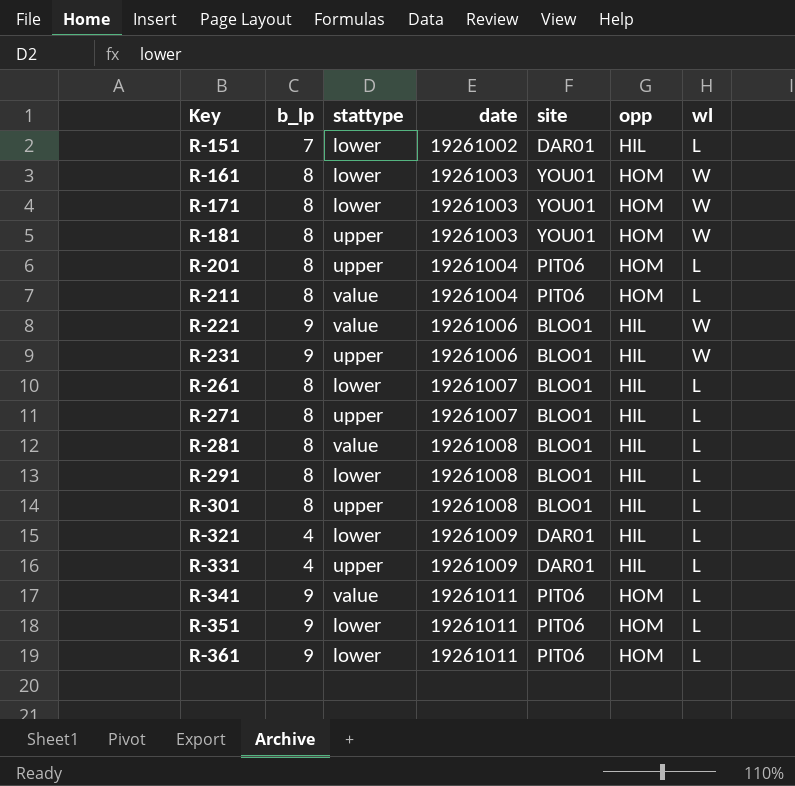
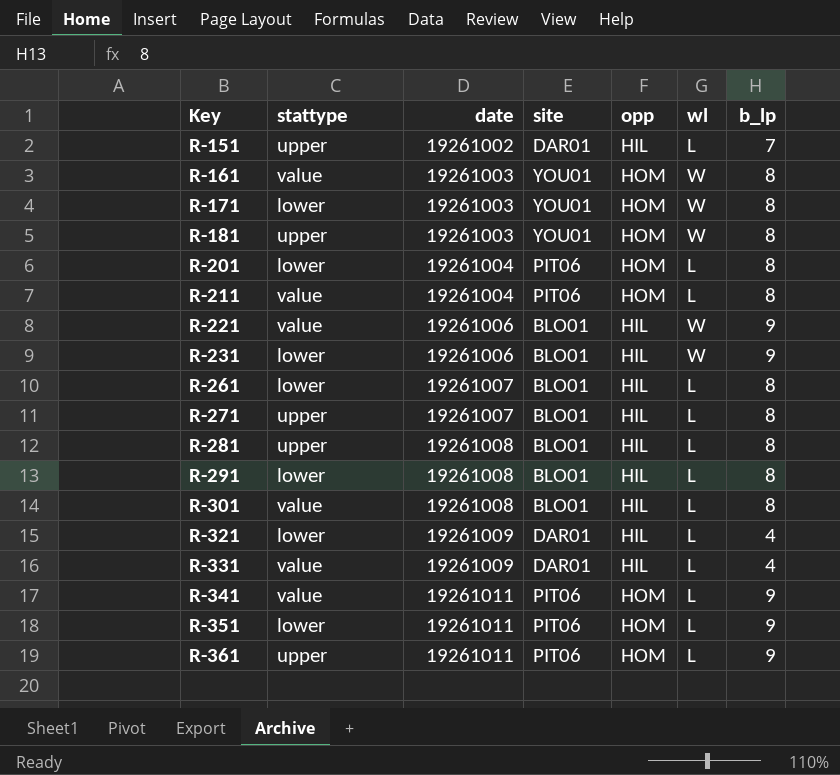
column b_lp | position: 2 -> 7
R-151 | stattype: lower -> upper
R-161 | stattype: lower -> value
R-201 | stattype: upper -> lower
R-231 | stattype: upper -> lower
R-281 | stattype: value -> upper
R-301 | stattype: upper -> value
R-331 | stattype: upper -> value
R-361 | stattype: lower -> upper

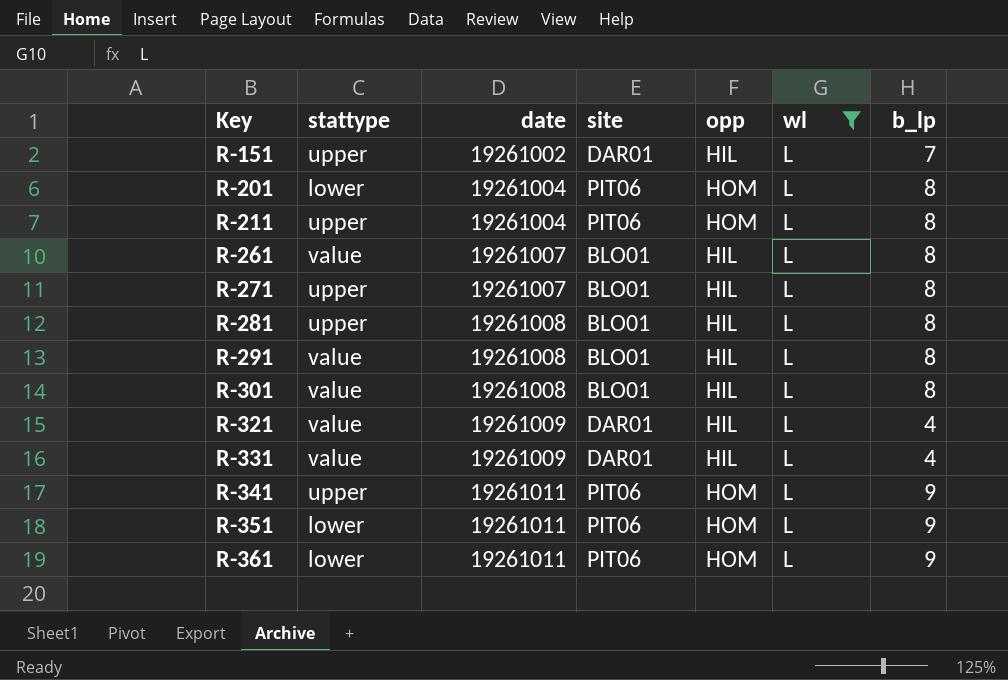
filter: none -> wl = L
R-211 | stattype: value -> upper
R-261 | stattype: lower -> value
R-291 | stattype: lower -> value
R-321 | stattype: lower -> value
R-341 | stattype: value -> upper
R-361 | stattype: upper -> lower

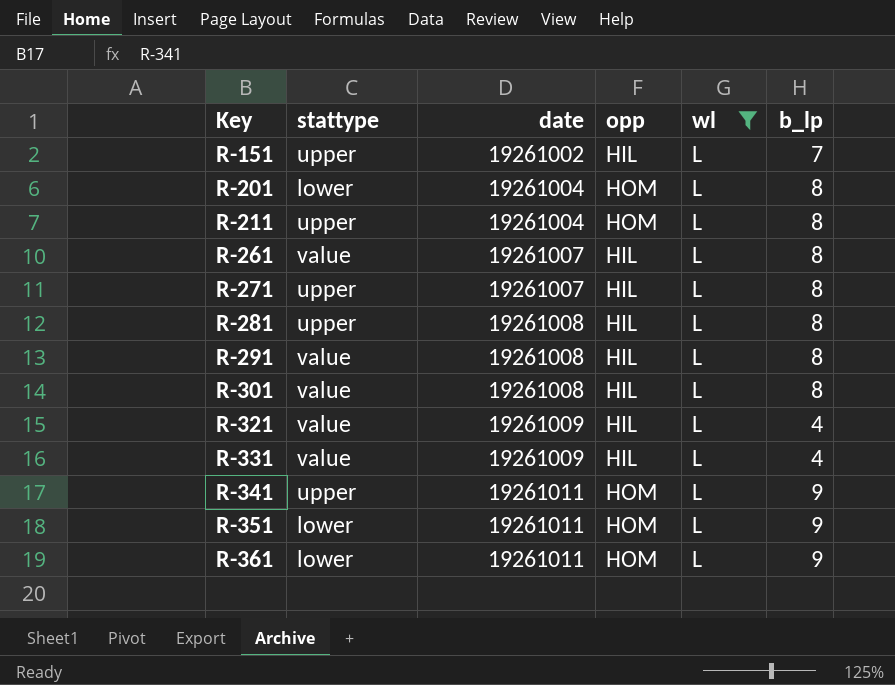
column site | position: 4 -> none

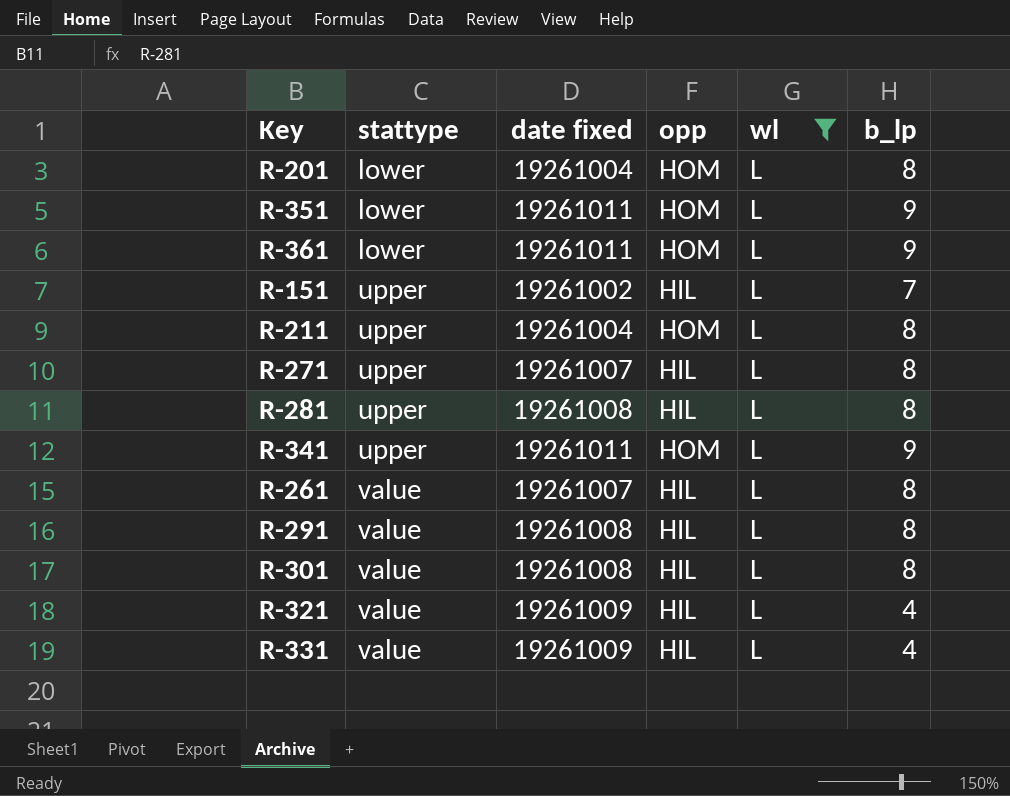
row order: Key ascending -> stattype ascending
column name: date -> date fixed

